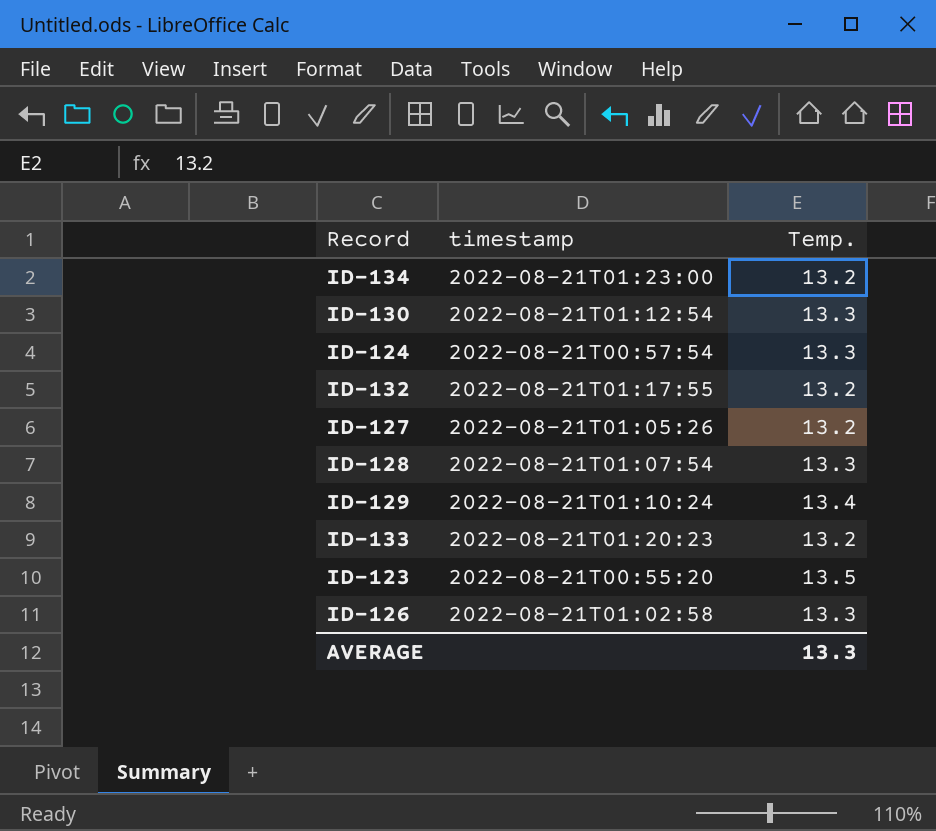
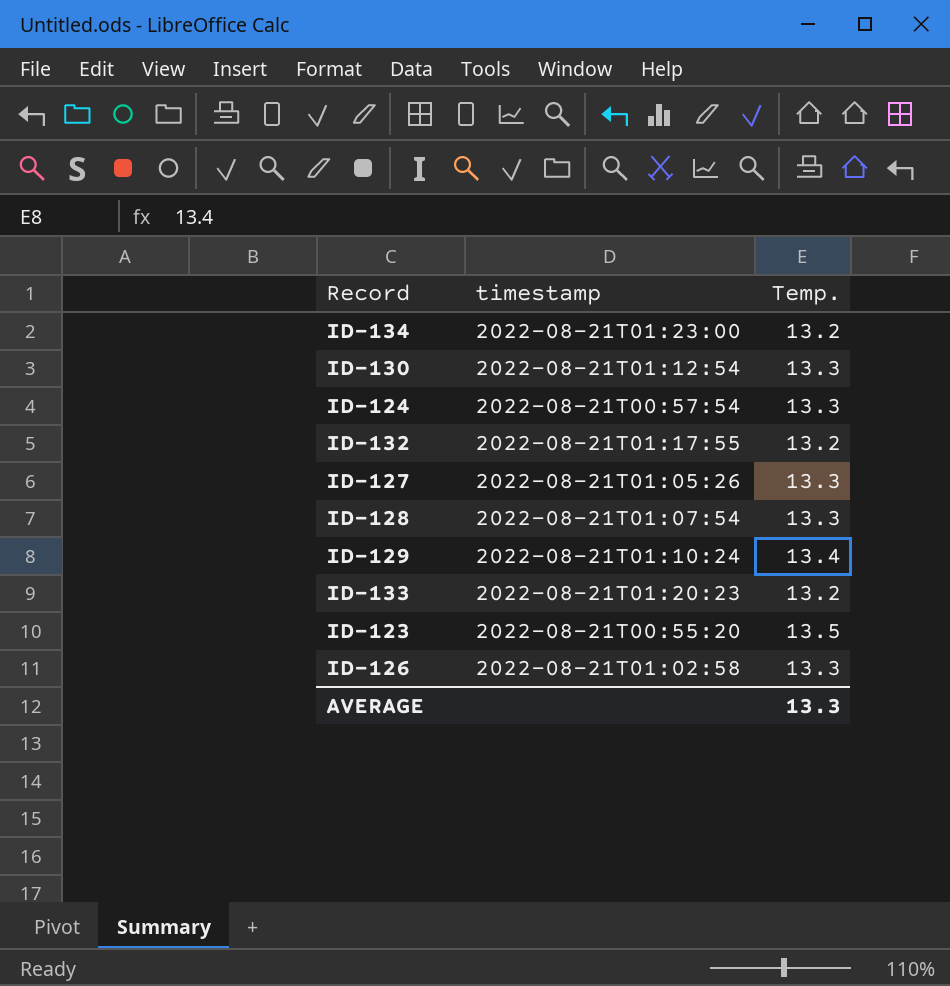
ID-127 | Temp.: 13.2 -> 13.3

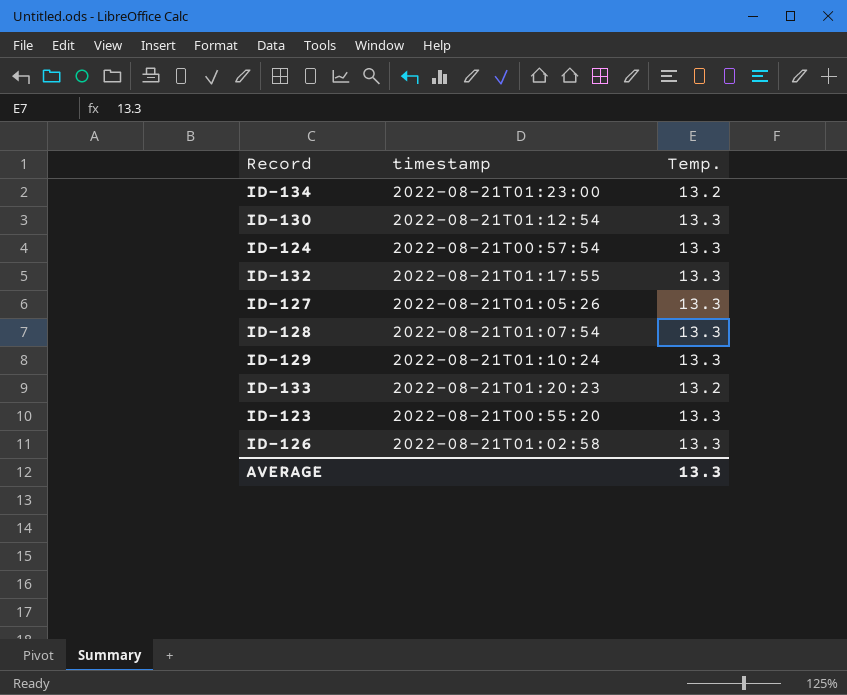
ID-132 | Temp.: 13.2 -> 13.3
ID-129 | Temp.: 13.4 -> 13.3
ID-123 | Temp.: 13.5 -> 13.3

